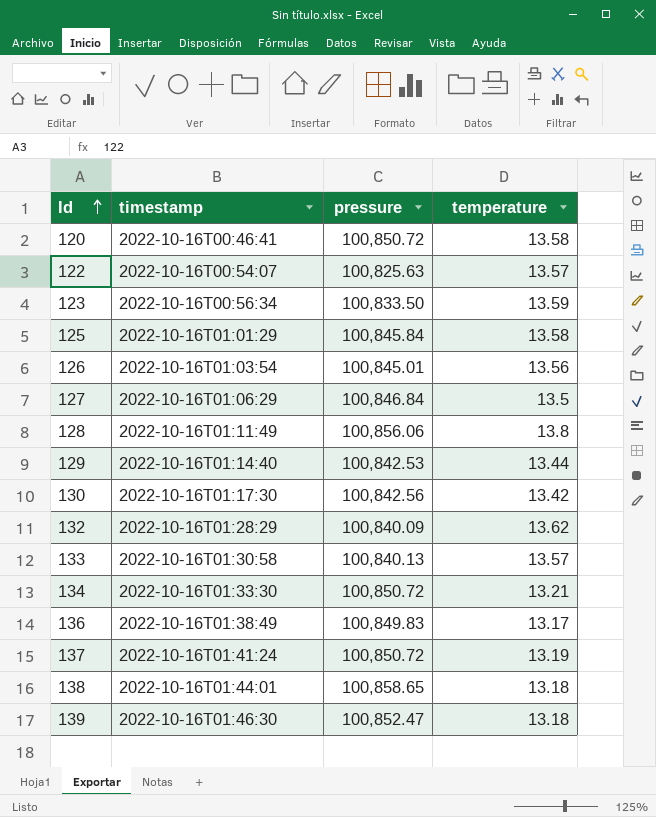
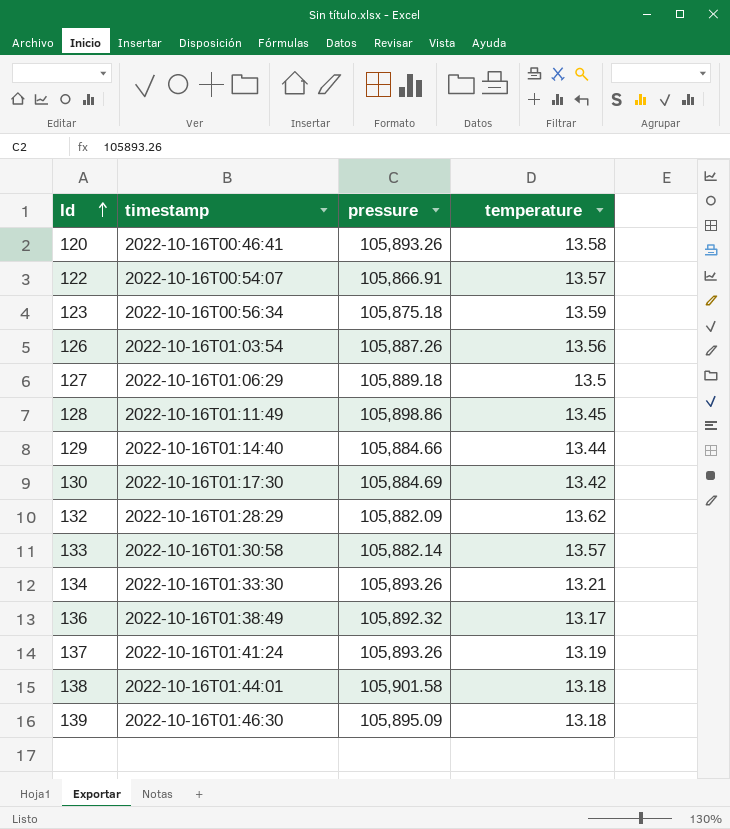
row 125: 2022-10-16T01:01:29 | 100,845.84 | 13.58 -> none
120 | pressure: 100,850.72 -> 105,893.26
122 | pressure: 100,825.63 -> 105,866.91
123 | pressure: 100,833.50 -> 105,875.18
126 | pressure: 100,845.01 -> 105,887.26
127 | pressure: 100,846.84 -> 105,889.18
128 | pressure: 100,856.06 -> 105,898.86
128 | temperature: 13.8 -> 13.45
129 | pressure: 100,842.53 -> 105,884.66
130 | pressure: 100,842.56 -> 105,884.69
132 | pressure: 100,840.09 -> 105,882.09
133 | pressure: 100,840.13 -> 105,882.14
134 | pressure: 100,850.72 -> 105,893.26
136 | pressure: 100,849.83 -> 105,892.32
137 | pressure: 100,850.72 -> 105,893.26
138 | pressure: 100,858.65 -> 105,901.58
139 | pressure: 100,852.47 -> 105,895.09

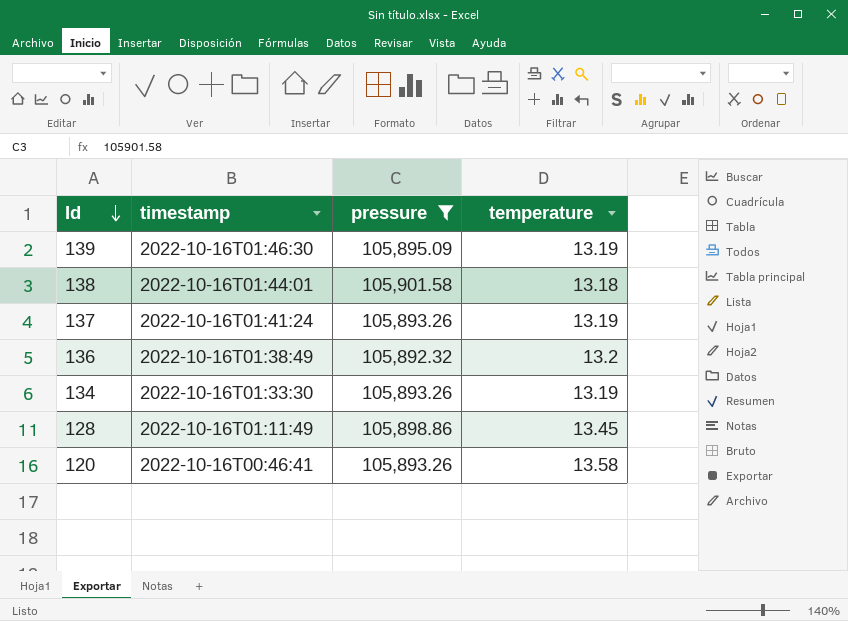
filter: none -> pressure >= 105,892.32
row order: Id ascending -> Id descending
139 | temperature: 13.18 -> 13.19
136 | temperature: 13.17 -> 13.2
134 | temperature: 13.21 -> 13.19

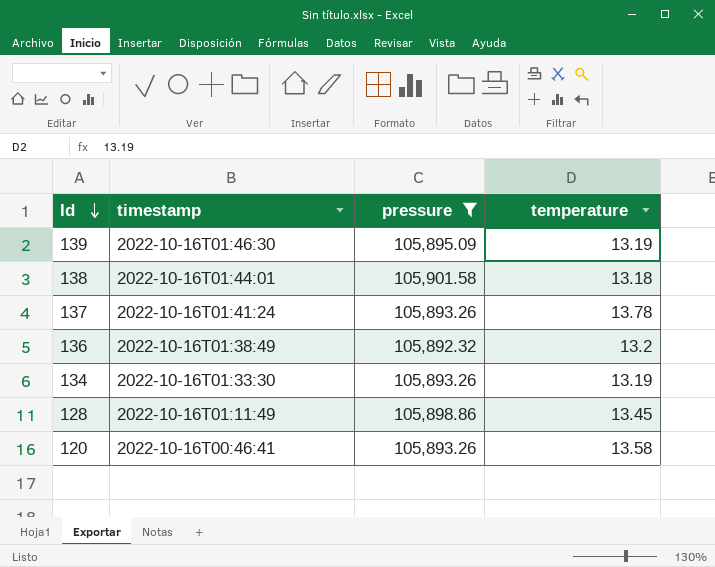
137 | temperature: 13.19 -> 13.78

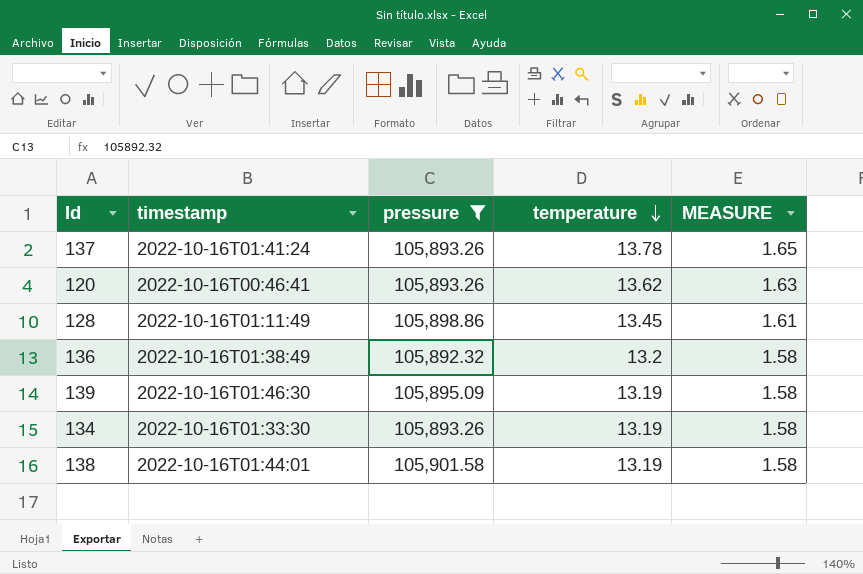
row order: Id descending -> temperature descending
column MEASURE | formula: none -> [temperature] * 0.12
120 | temperature: 13.58 -> 13.62
138 | temperature: 13.18 -> 13.19

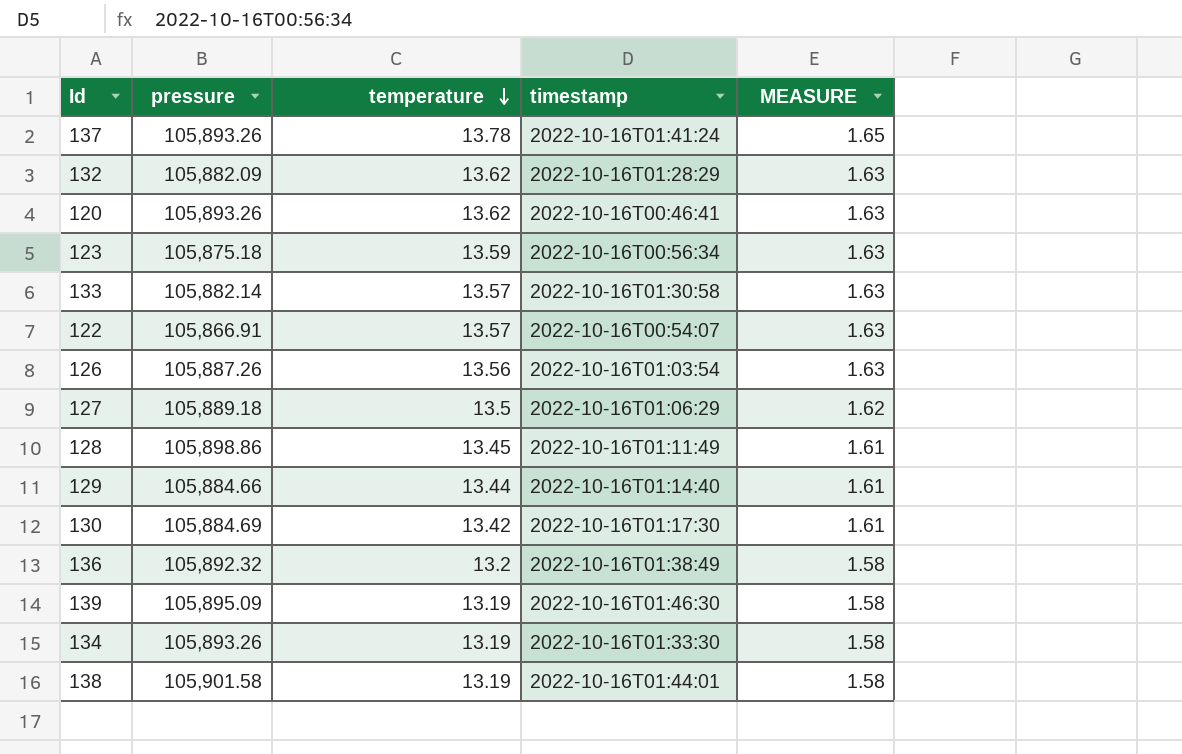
filter: pressure >= 105,892.32 -> none
column timestamp | position: 2 -> 4

